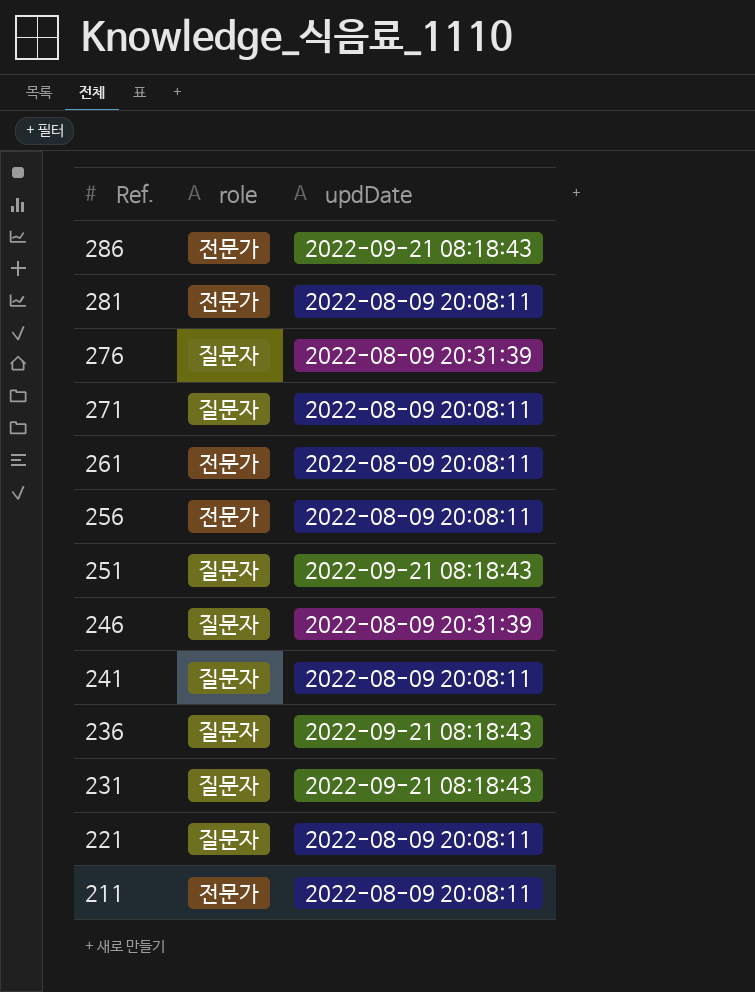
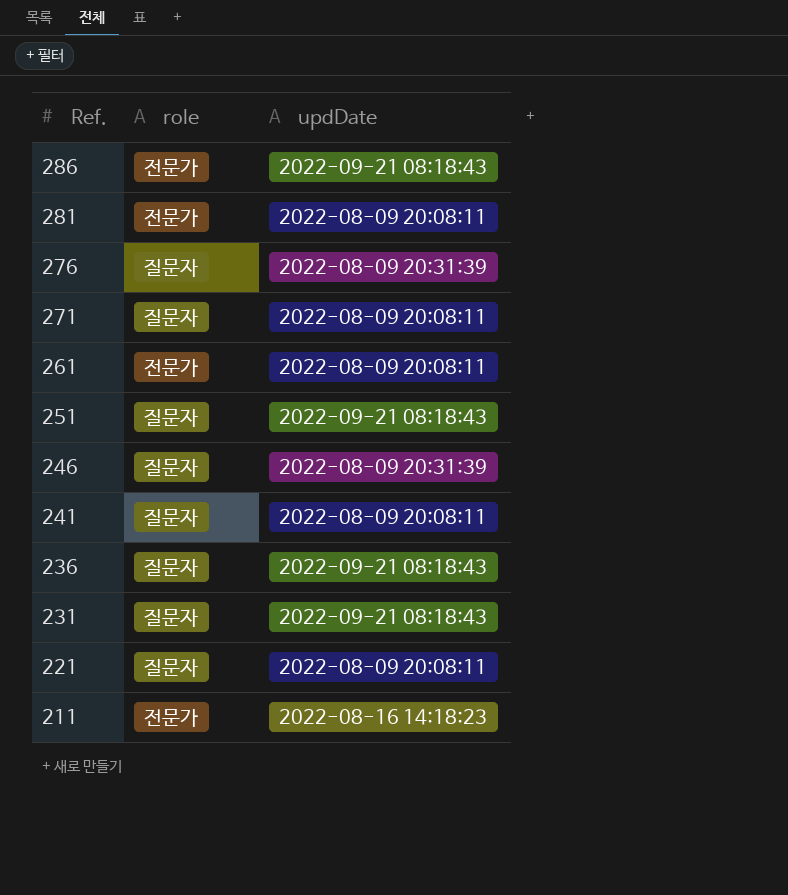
row 256: 전문가 | 2022-08-09 20:08:11 -> none
211 | updDate: 2022-08-09 20:08:11 -> 2022-08-16 14:18:23

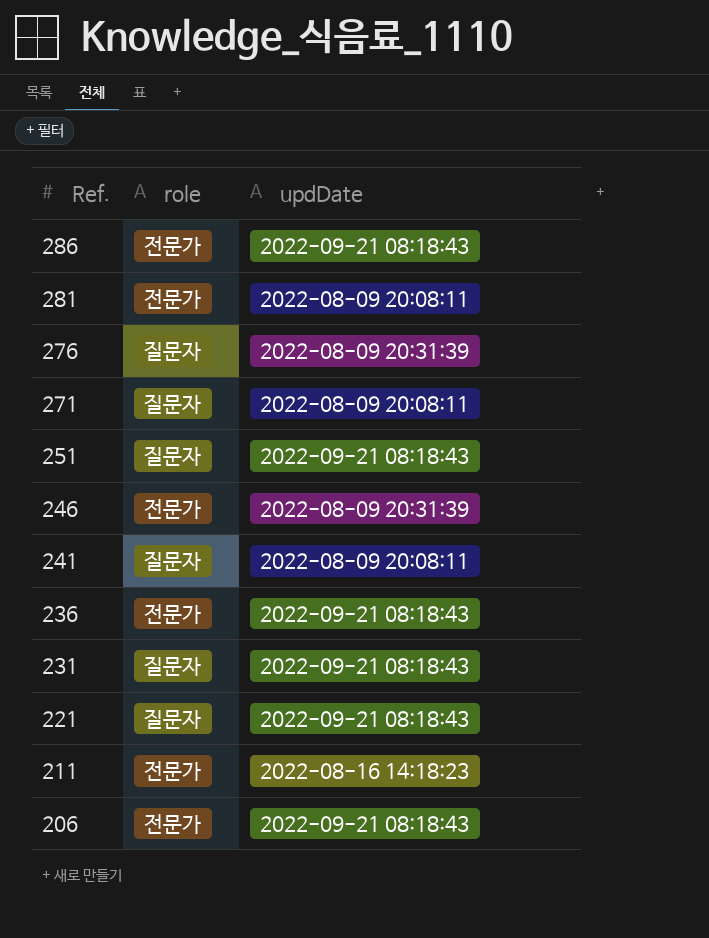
row 261: 전문가 | 2022-08-09 20:08:11 -> none
246 | role: 질문자 -> 전문가
236 | role: 질문자 -> 전문가
221 | updDate: 2022-08-09 20:08:11 -> 2022-09-21 08:18:43
row 206: none -> 전문가 | 2022-09-21 08:18:43

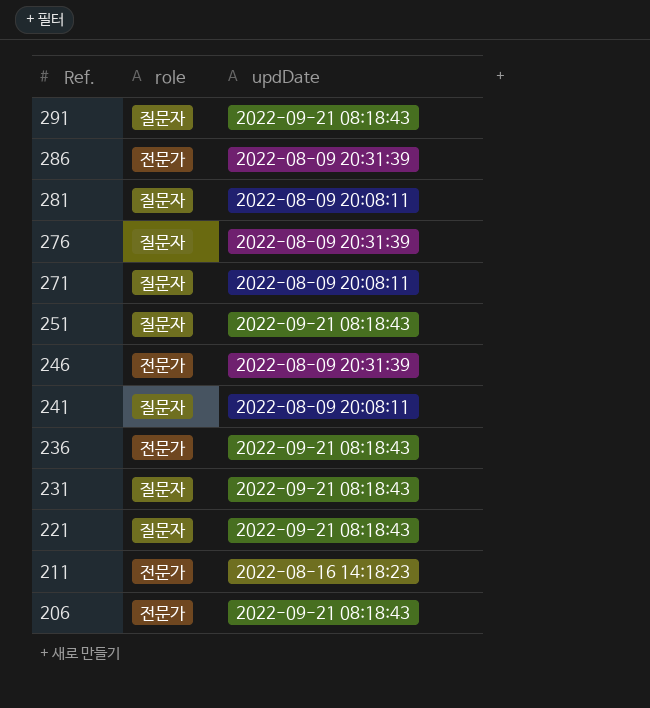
row 291: none -> 질문자 | 2022-09-21 08:18:43
286 | updDate: 2022-09-21 08:18:43 -> 2022-08-09 20:31:39
281 | role: 전문가 -> 질문자

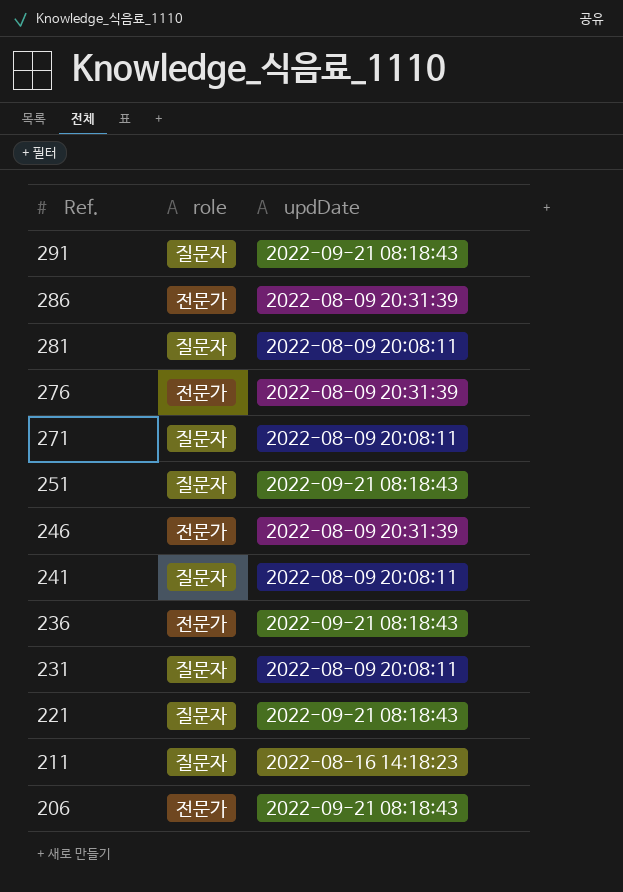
276 | role: 질문자 -> 전문가
231 | updDate: 2022-09-21 08:18:43 -> 2022-08-09 20:08:11
211 | role: 전문가 -> 질문자

